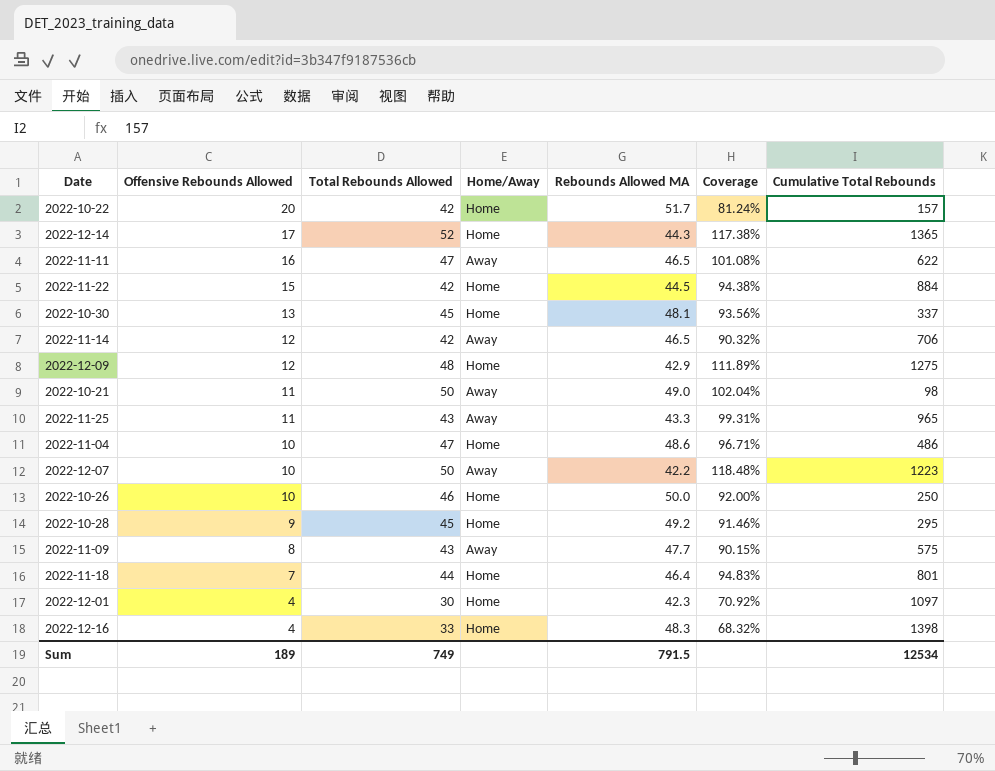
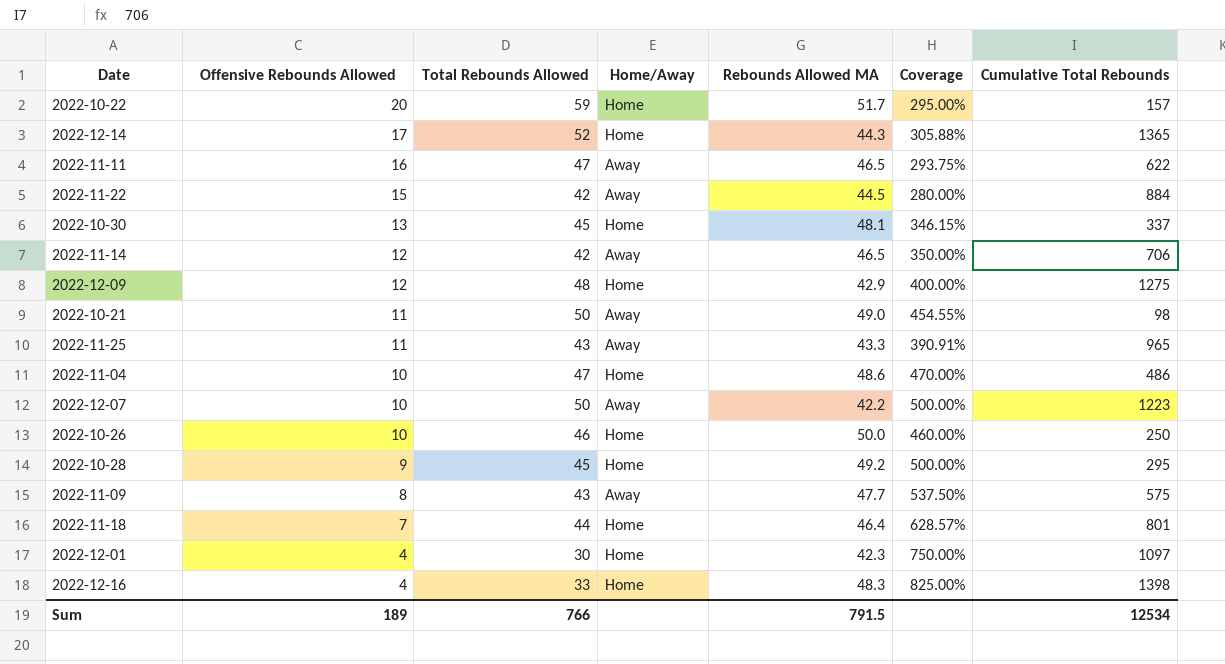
column Coverage | formula: [Total Rebounds Allowed] / [Rebounds Allowed MA] -> [Total Rebounds Allowed] / [Offensive Rebounds Allowed]
2022-10-22 | Total Rebounds Allowed: 42 -> 59
2022-11-22 | Home/Away: Home -> Away
Sum | Total Rebounds Allowed: 749 -> 766

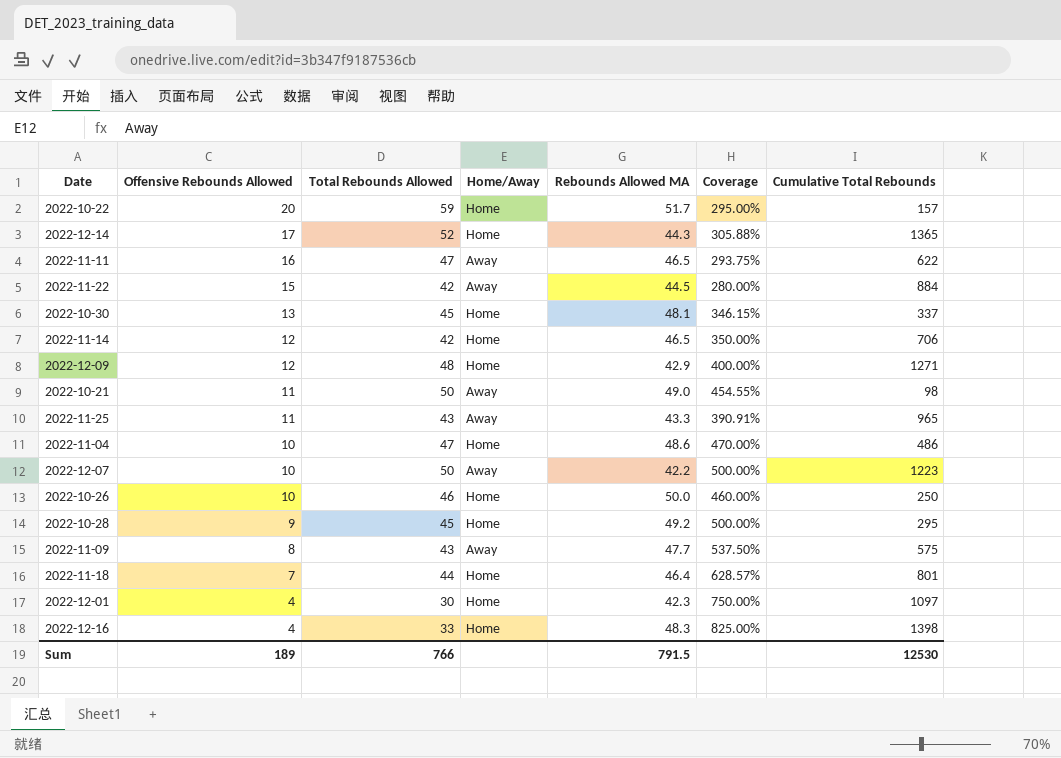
2022-11-14 | Home/Away: Away -> Home
2022-12-09 | Cumulative Total Rebounds: 1275 -> 1271
Sum | Cumulative Total Rebounds: 12534 -> 12530

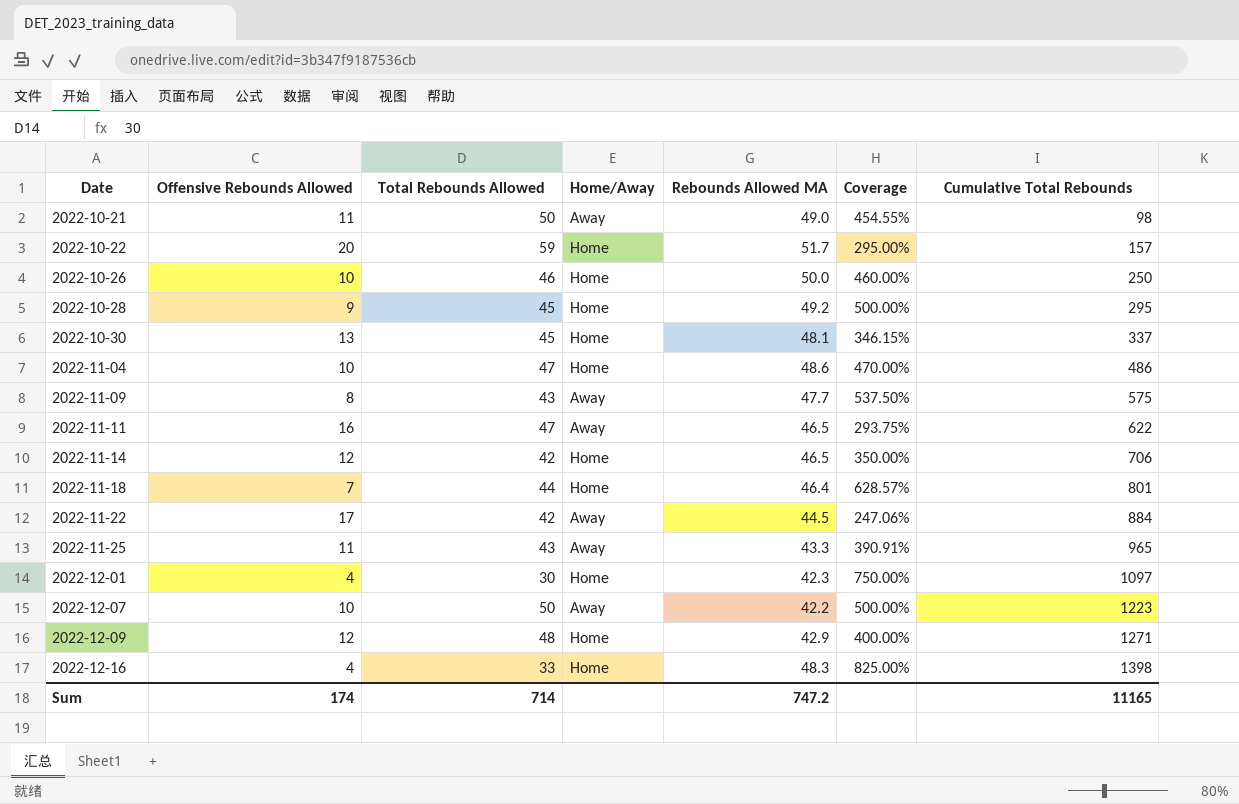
row order: Offensive Rebounds Allowed descending -> Date ascending
row 2022-12-14: 17 | 52 | Home | 44.3 | 305.88% | 1365 -> none
2022-11-22 | Offensive Rebounds Allowed: 15 -> 17
2022-11-22 | Coverage: 280.00% -> 247.06%
Sum | Offensive Rebounds Allowed: 189 -> 174
Sum | Total Rebounds Allowed: 766 -> 714
Sum | Rebounds Allowed MA: 791.5 -> 747.2
Sum | Cumulative Total Rebounds: 12530 -> 11165

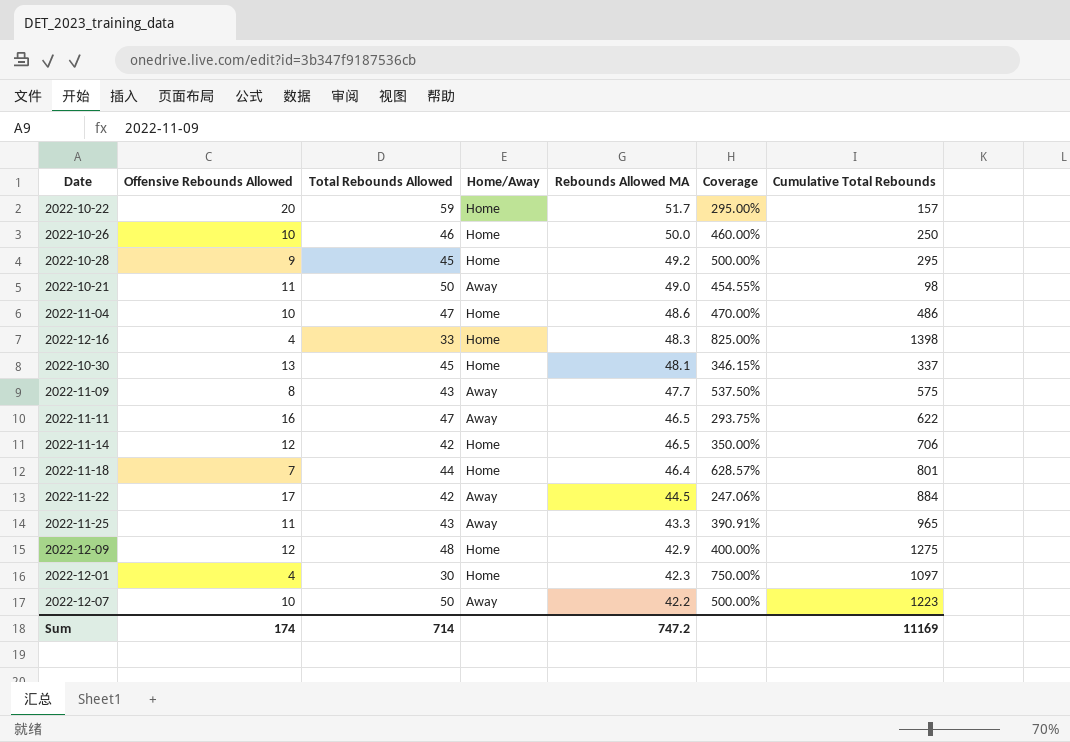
row order: Date ascending -> Rebounds Allowed MA descending
2022-12-09 | Cumulative Total Rebounds: 1271 -> 1275
Sum | Cumulative Total Rebounds: 11165 -> 11169

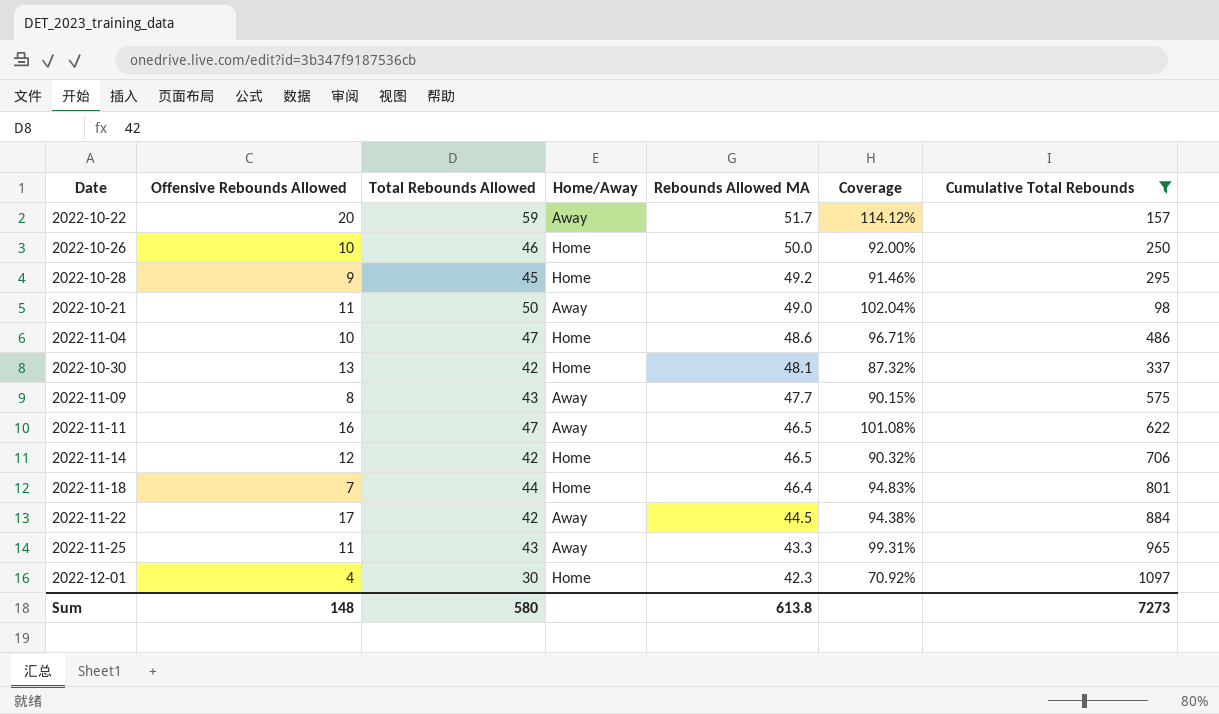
filter: none -> Cumulative Total Rebounds <= 1097
column Coverage | formula: [Total Rebounds Allowed] / [Offensive Rebounds Allowed] -> [Total Rebounds Allowed] / [Rebounds Allowed MA]
2022-10-22 | Home/Away: Home -> Away
2022-10-30 | Total Rebounds Allowed: 45 -> 42
Sum | Offensive Rebounds Allowed: 174 -> 148
Sum | Total Rebounds Allowed: 714 -> 580
Sum | Rebounds Allowed MA: 747.2 -> 613.8
Sum | Cumulative Total Rebounds: 11169 -> 7273

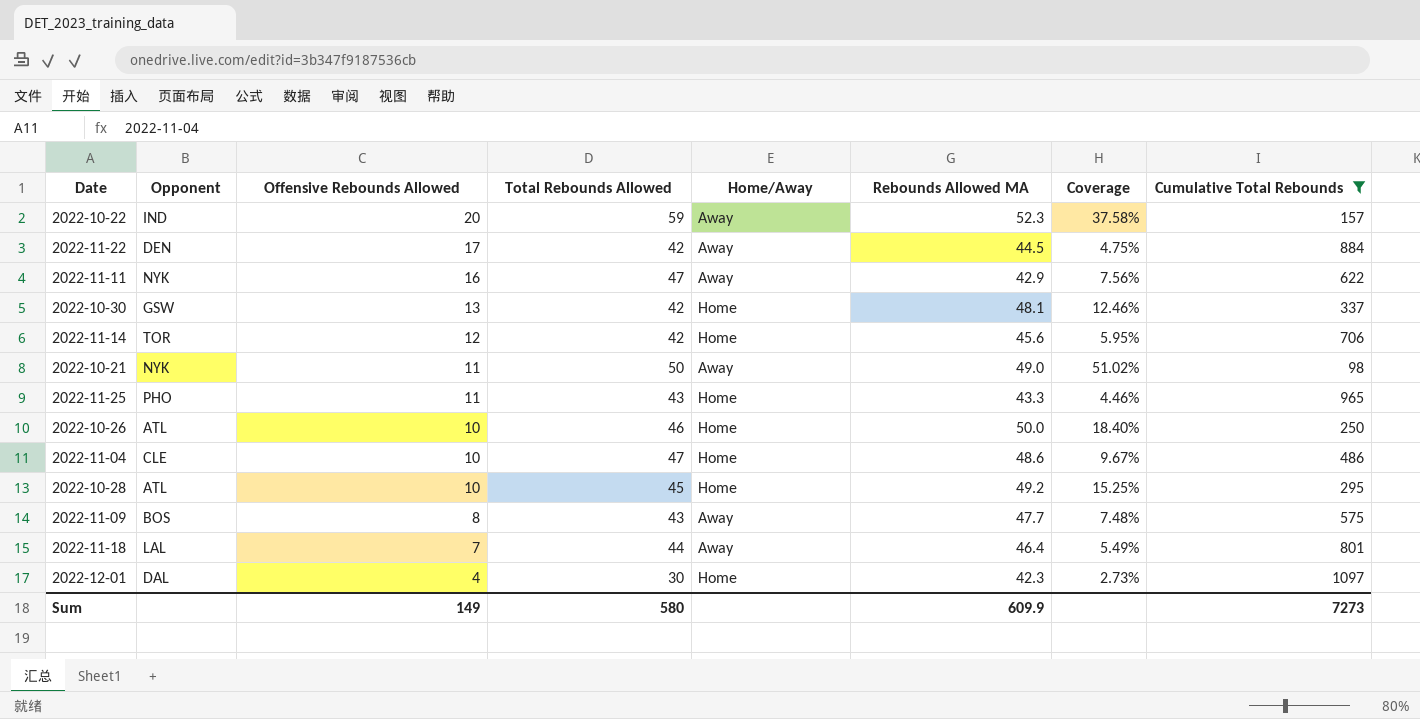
row order: Rebounds Allowed MA descending -> Offensive Rebounds Allowed descending
column Opponent | position: none -> 2
column Coverage | formula: [Total Rebounds Allowed] / [Rebounds Allowed MA] -> [Total Rebounds Allowed] / [Cumulative Total Rebounds]
2022-10-22 | Rebounds Allowed MA: 51.7 -> 52.3
2022-11-11 | Rebounds Allowed MA: 46.5 -> 42.9
2022-11-14 | Rebounds Allowed MA: 46.5 -> 45.6
2022-11-25 | Home/Away: Away -> Home
2022-10-28 | Offensive Rebounds Allowed: 9 -> 10
2022-11-18 | Home/Away: Home -> Away
Sum | Offensive Rebounds Allowed: 148 -> 149
Sum | Rebounds Allowed MA: 613.8 -> 609.9

